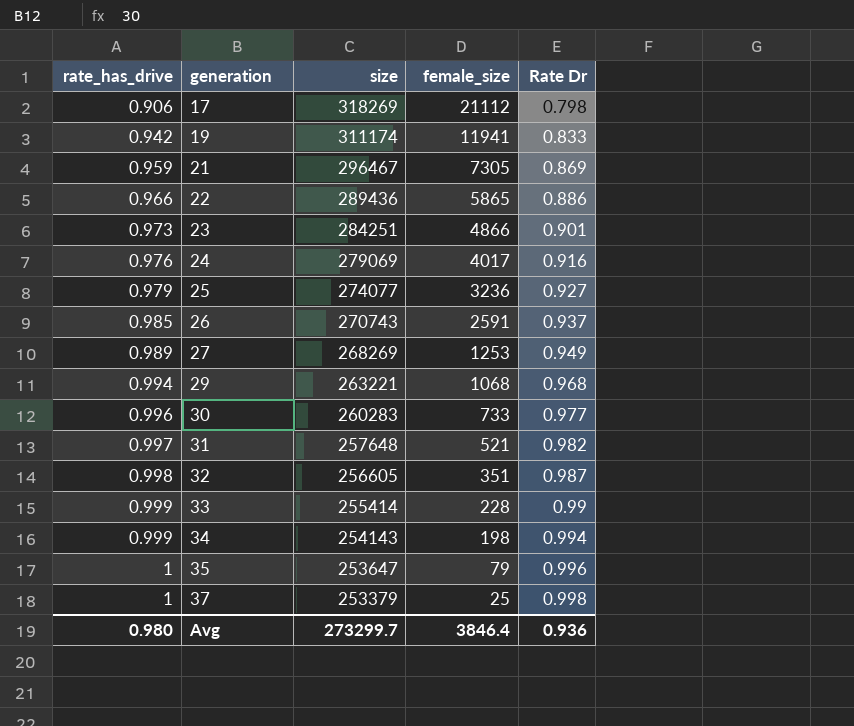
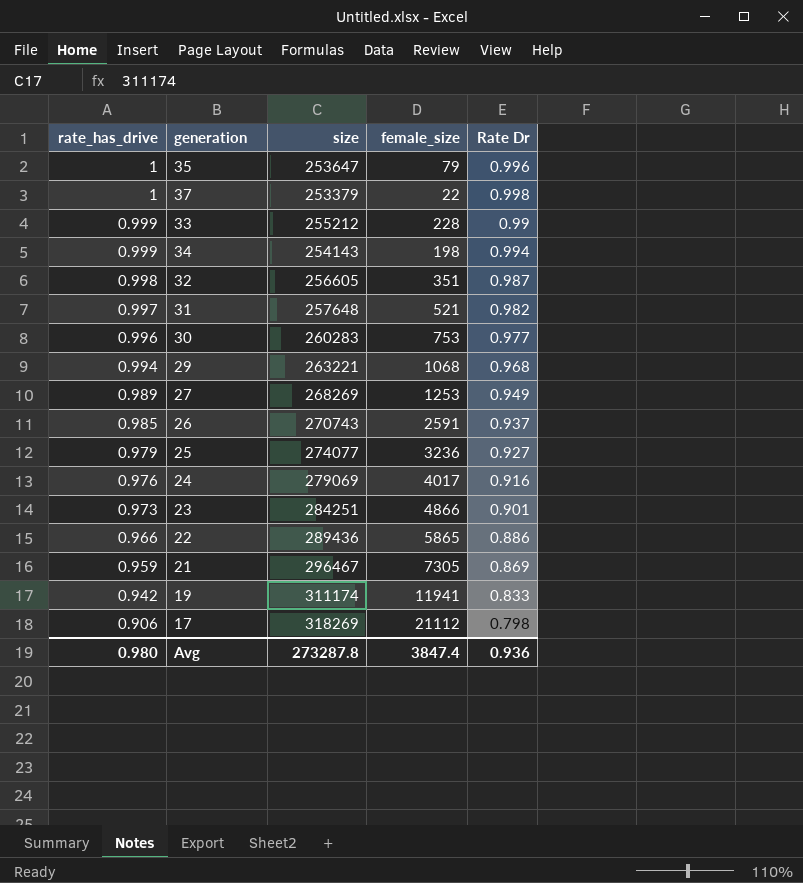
row order: rate_has_drive ascending -> rate_has_drive descending
37 | female_size: 25 -> 22
33 | size: 255414 -> 255212
30 | female_size: 733 -> 753
Avg | size: 273299.7 -> 273287.8
Avg | female_size: 3846.4 -> 3847.4

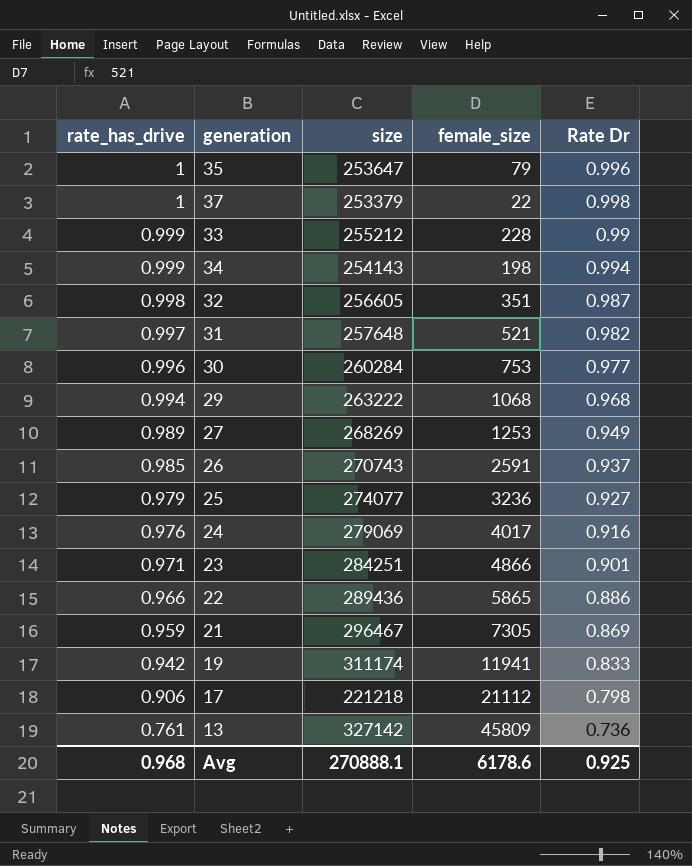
30 | size: 260283 -> 260284
29 | size: 263221 -> 263222
23 | rate_has_drive: 0.973 -> 0.971
17 | size: 318269 -> 221218
row 13: none -> 0.761 | 327142 | 45809 | 0.736
Avg | rate_has_drive: 0.980 -> 0.968
Avg | size: 273287.8 -> 270888.1
Avg | female_size: 3847.4 -> 6178.6
Avg | Rate Dr: 0.936 -> 0.925

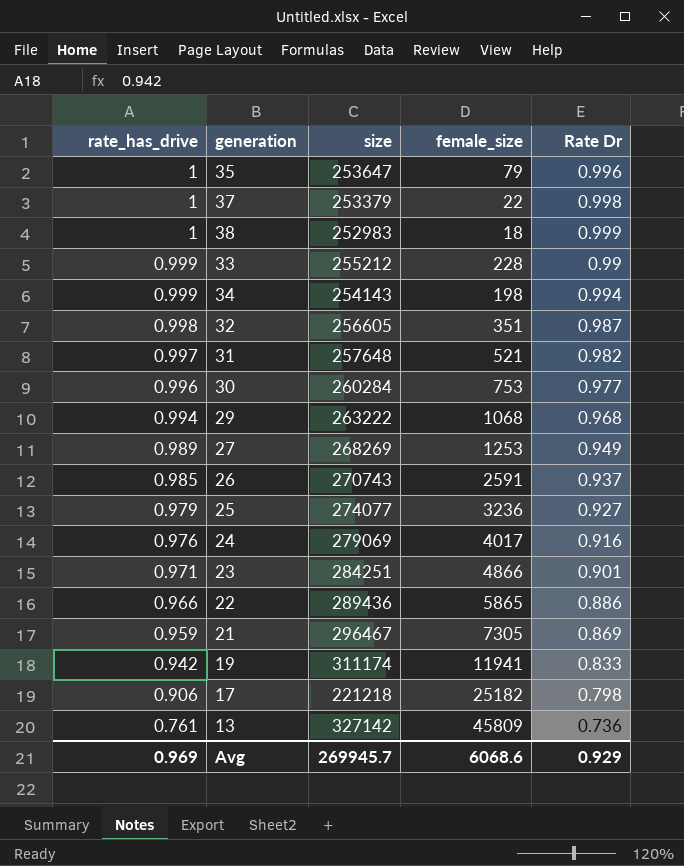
row 38: none -> 1 | 252983 | 18 | 0.999
17 | female_size: 21112 -> 25182
Avg | rate_has_drive: 0.968 -> 0.969
Avg | size: 270888.1 -> 269945.7
Avg | female_size: 6178.6 -> 6068.6
Avg | Rate Dr: 0.925 -> 0.929

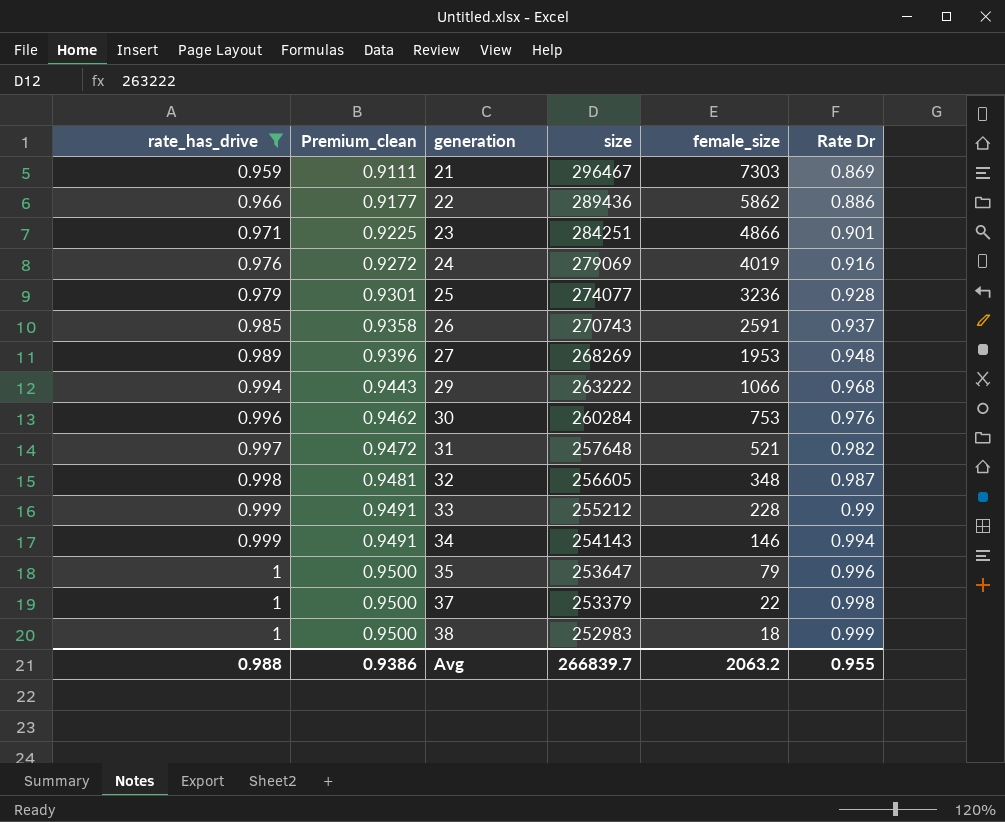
filter: none -> rate_has_drive >= 0.959
row order: rate_has_drive descending -> rate_has_drive ascending
column Premium_clean | formula: none -> [rate_has_drive] * 0.95
21 | female_size: 7305 -> 7303
22 | female_size: 5865 -> 5862
24 | female_size: 4017 -> 4019
25 | Rate Dr: 0.927 -> 0.928
27 | female_size: 1253 -> 1953
27 | Rate Dr: 0.949 -> 0.948
29 | female_size: 1068 -> 1066
30 | Rate Dr: 0.977 -> 0.976
32 | female_size: 351 -> 348
34 | female_size: 198 -> 146
Avg | rate_has_drive: 0.969 -> 0.988
Avg | size: 269945.7 -> 266839.7
Avg | female_size: 6068.6 -> 2063.2
Avg | Rate Dr: 0.929 -> 0.955

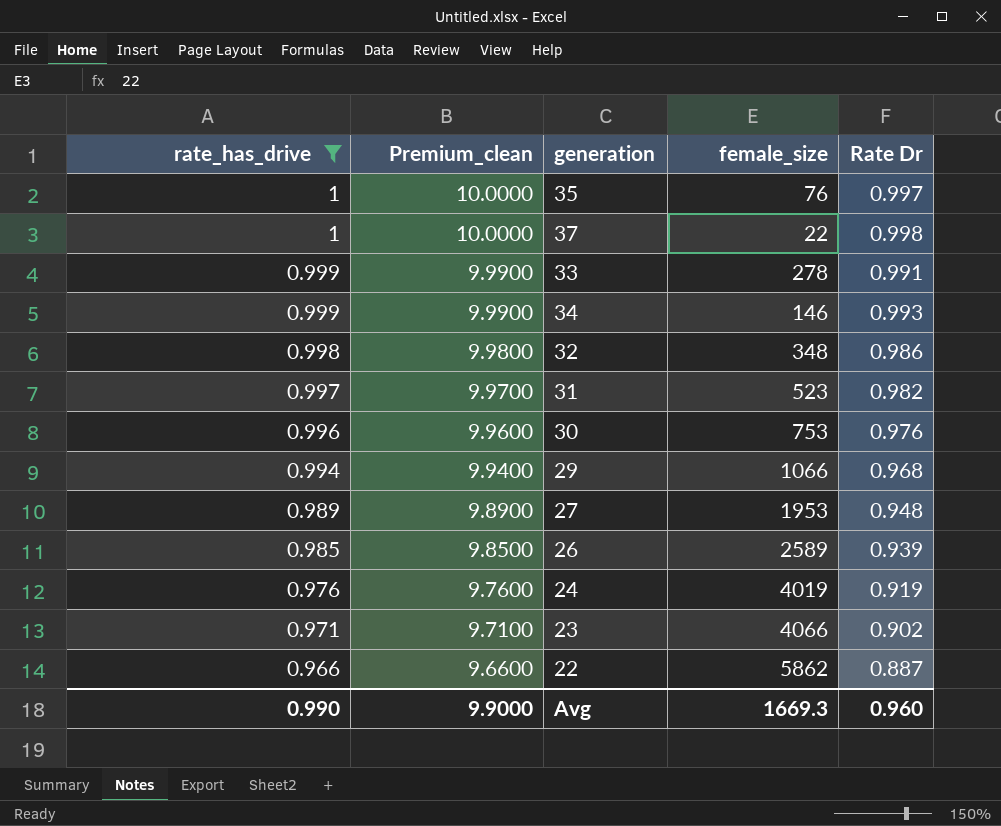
row order: rate_has_drive ascending -> rate_has_drive descending
column size | position: 4 -> none
column Premium_clean | formula: [rate_has_drive] * 0.95 -> [rate_has_drive] * 10
row 21: 0.959 | 0.9111 | 296467 | 7303 | 0.869 -> none
row 25: 0.979 | 0.9301 | 274077 | 3236 | 0.928 -> none
row 38: 1 | 0.9500 | 252983 | 18 | 0.999 -> none
35 | female_size: 79 -> 76
35 | Rate Dr: 0.996 -> 0.997
33 | female_size: 228 -> 278
33 | Rate Dr: 0.99 -> 0.991
34 | Rate Dr: 0.994 -> 0.993
32 | Rate Dr: 0.987 -> 0.986
31 | female_size: 521 -> 523
26 | female_size: 2591 -> 2589
26 | Rate Dr: 0.937 -> 0.939
24 | Rate Dr: 0.916 -> 0.919
23 | female_size: 4866 -> 4066
23 | Rate Dr: 0.901 -> 0.902
22 | Rate Dr: 0.886 -> 0.887
Avg | rate_has_drive: 0.988 -> 0.990
Avg | Premium_clean: 0.9386 -> 9.9000
Avg | female_size: 2063.2 -> 1669.3
Avg | Rate Dr: 0.955 -> 0.960

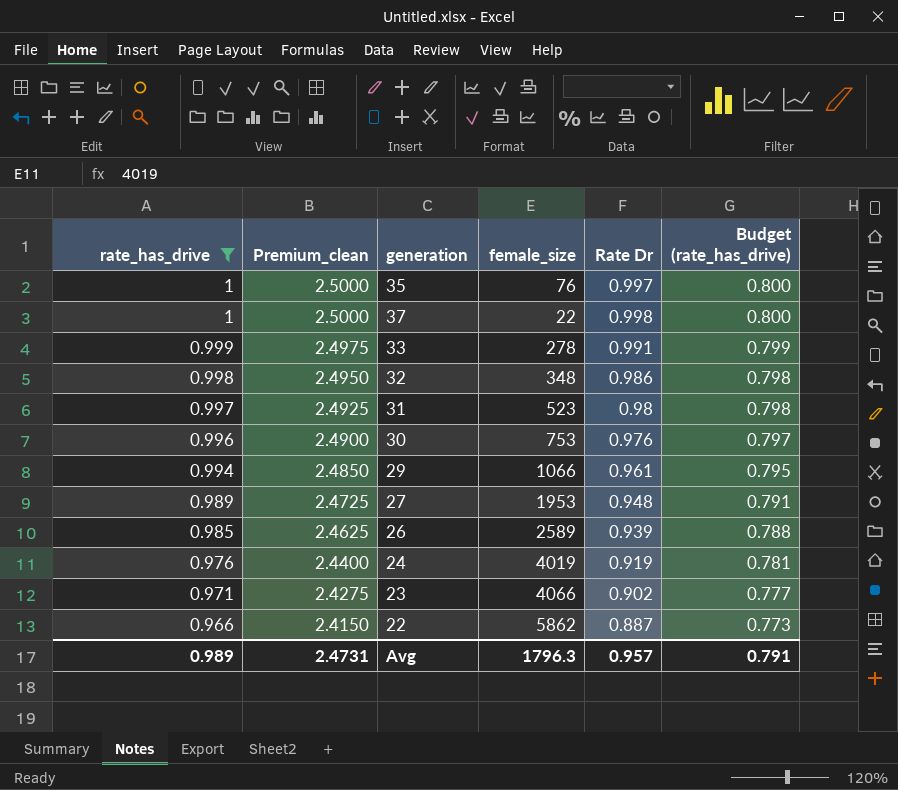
column Premium_clean | formula: [rate_has_drive] * 10 -> [rate_has_drive] * 2.5
column Budget (rate_has_drive) | formula: none -> [rate_has_drive] * 0.8
row 34: 0.999 | 9.9900 | 146 | 0.993 -> none
31 | Rate Dr: 0.982 -> 0.98
29 | Rate Dr: 0.968 -> 0.961
Avg | rate_has_drive: 0.990 -> 0.989
Avg | Premium_clean: 9.9000 -> 2.4731
Avg | female_size: 1669.3 -> 1796.3
Avg | Rate Dr: 0.960 -> 0.957

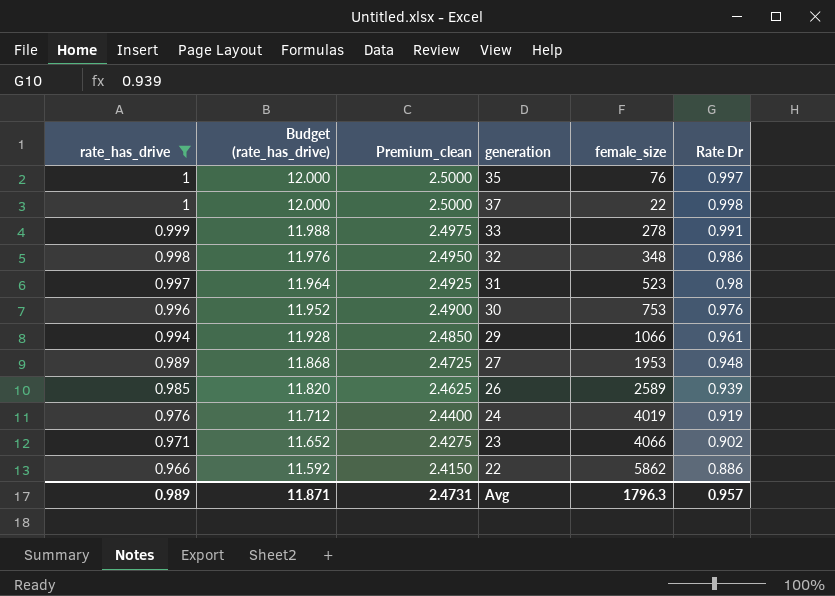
column Budget (rate_has_drive) | formula: [rate_has_drive] * 0.8 -> [rate_has_drive] * 12
column Budget (rate_has_drive) | position: 6 -> 2
22 | Rate Dr: 0.887 -> 0.886
Avg | Budget (rate_has_drive): 0.791 -> 11.871

